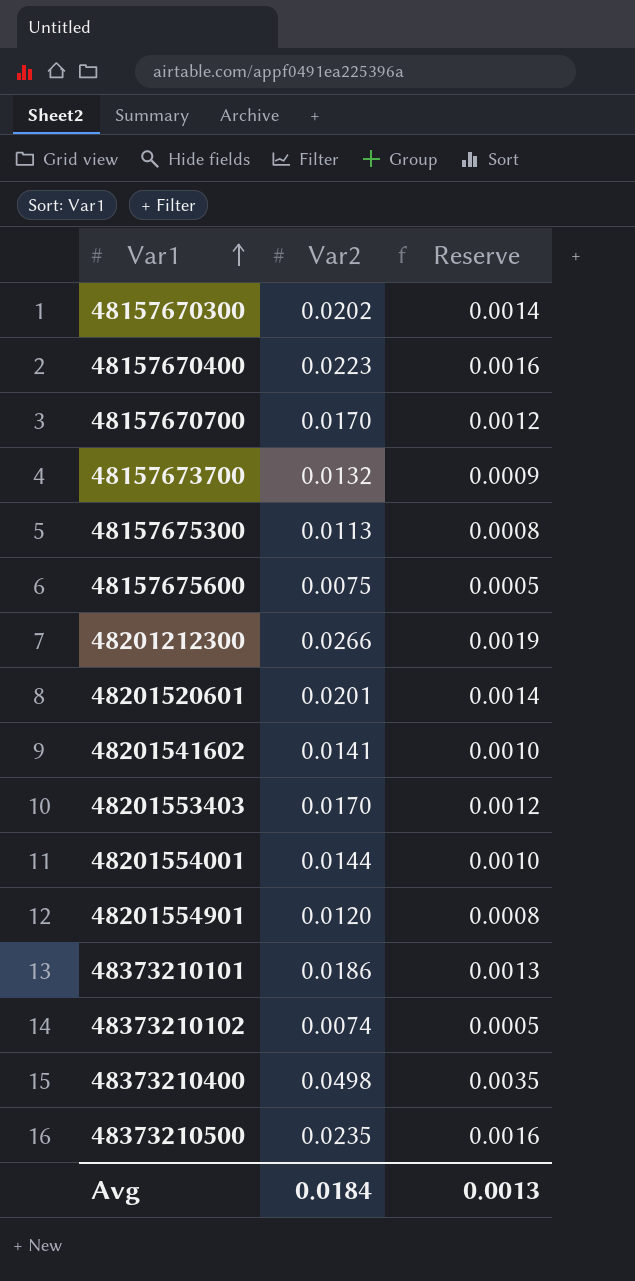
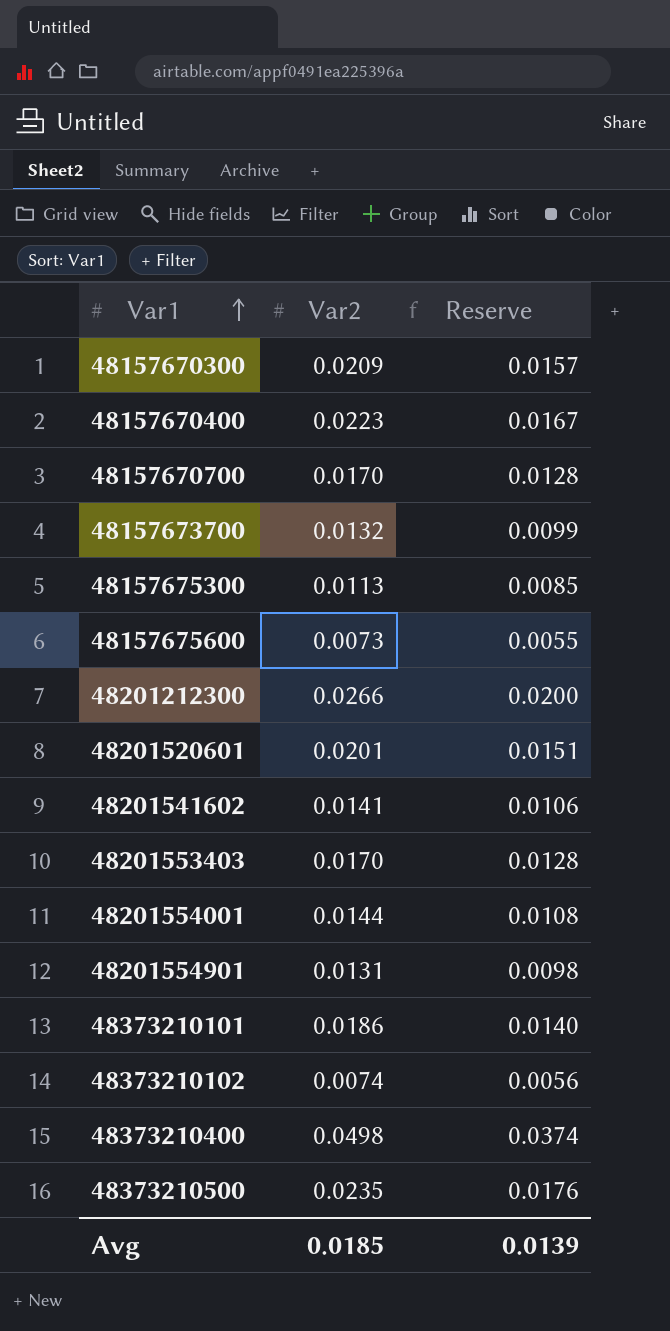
column Reserve | formula: [Var2] * 0.07 -> [Var2] * 0.75
48157670300 | Var2: 0.0202 -> 0.0209
48157675600 | Var2: 0.0075 -> 0.0073
48201554901 | Var2: 0.0120 -> 0.0131
Avg | Var2: 0.0184 -> 0.0185
Avg | Reserve: 0.0013 -> 0.0139

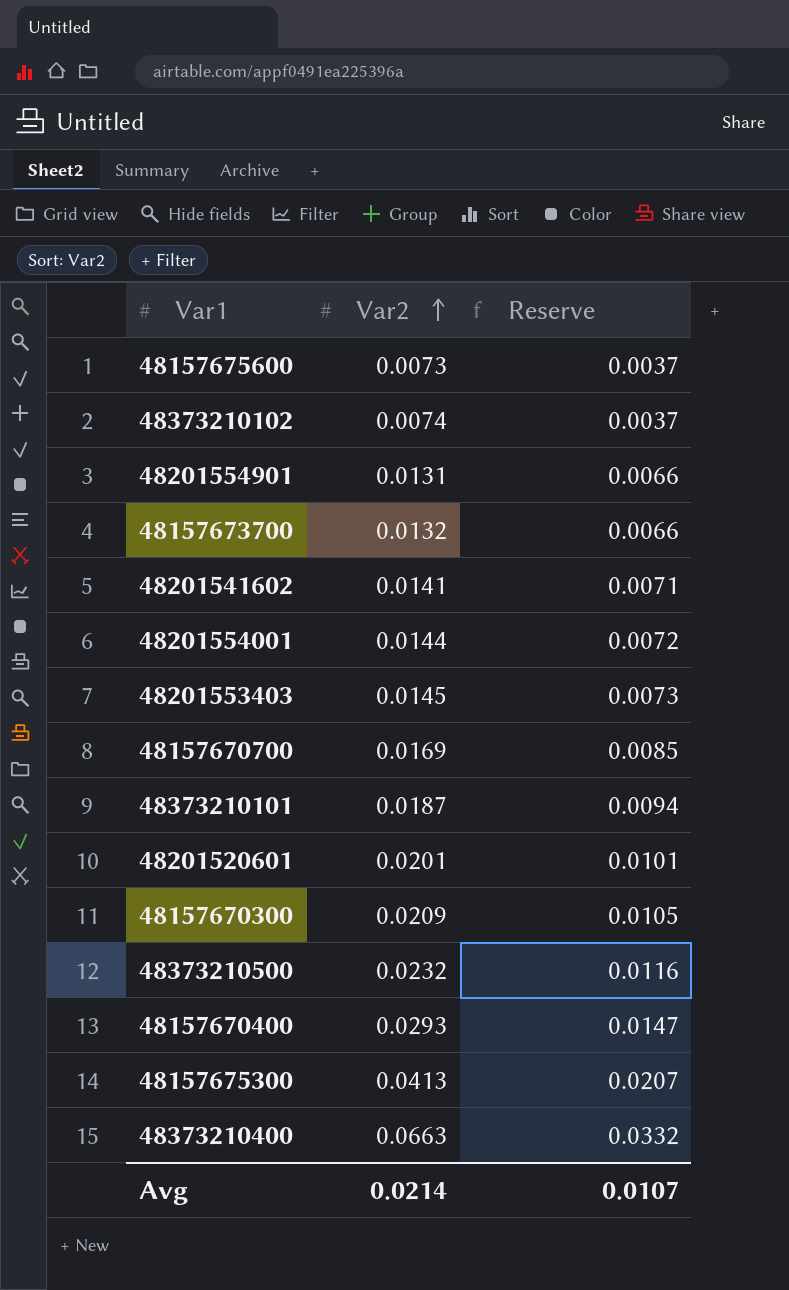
row order: Var1 ascending -> Var2 ascending
column Reserve | formula: [Var2] * 0.75 -> [Var2] * 0.5
row 48201212300: 0.0266 | 0.0200 -> none
48201553403 | Var2: 0.0170 -> 0.0145
48157670700 | Var2: 0.0170 -> 0.0169
48373210101 | Var2: 0.0186 -> 0.0187
48373210500 | Var2: 0.0235 -> 0.0232
48157670400 | Var2: 0.0223 -> 0.0293
48157675300 | Var2: 0.0113 -> 0.0413
48373210400 | Var2: 0.0498 -> 0.0663
Avg | Var2: 0.0185 -> 0.0214
Avg | Reserve: 0.0139 -> 0.0107

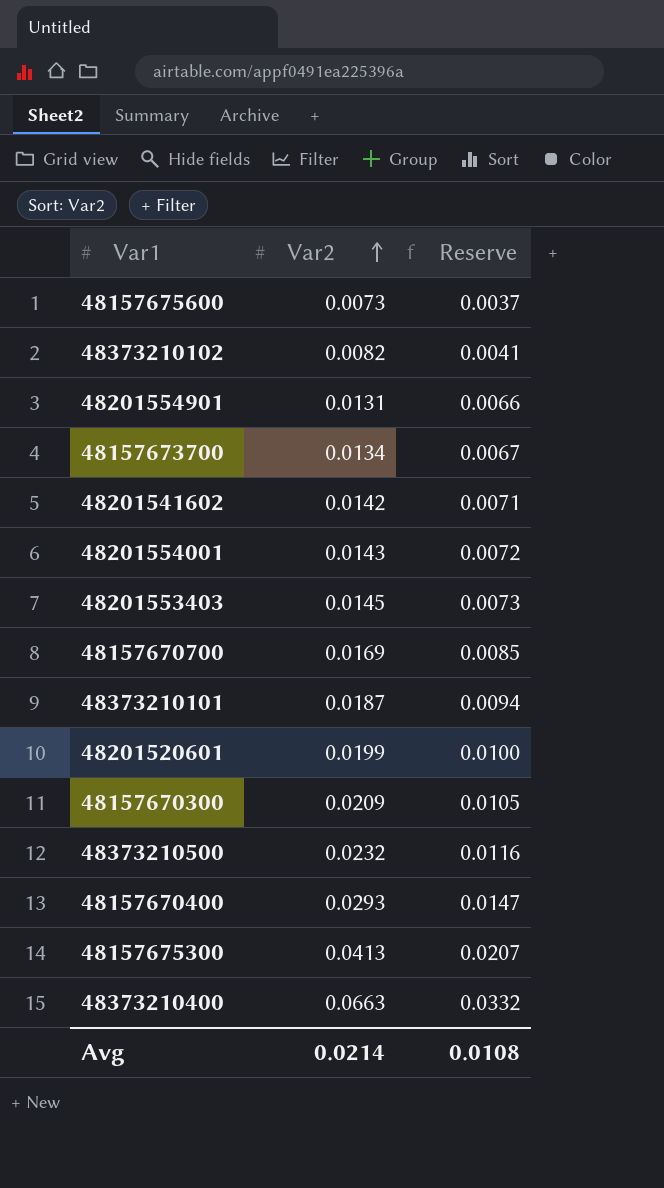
48373210102 | Var2: 0.0074 -> 0.0082
48373210102 | Reserve: 0.0037 -> 0.0041
48157673700 | Var2: 0.0132 -> 0.0134
48157673700 | Reserve: 0.0066 -> 0.0067
48201541602 | Var2: 0.0141 -> 0.0142
48201554001 | Var2: 0.0144 -> 0.0143
48201520601 | Var2: 0.0201 -> 0.0199
48201520601 | Reserve: 0.0101 -> 0.0100
Avg | Reserve: 0.0107 -> 0.0108

